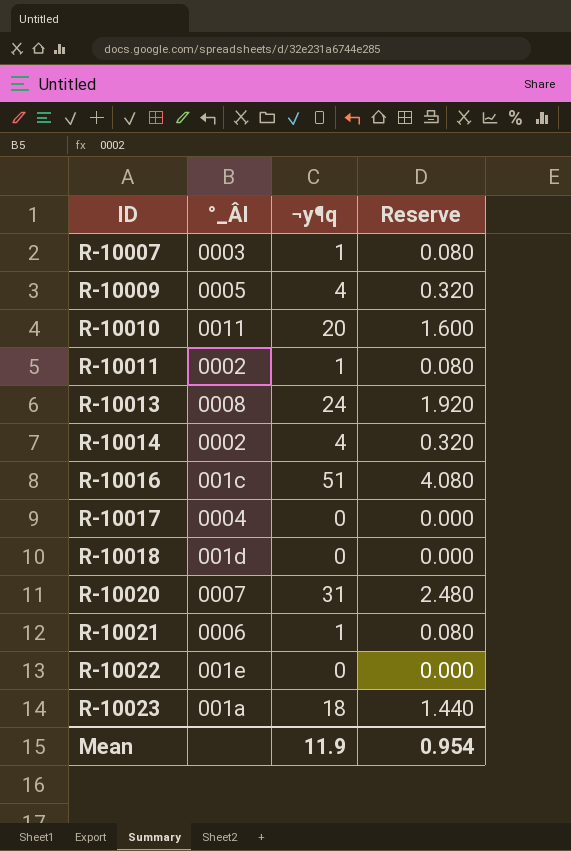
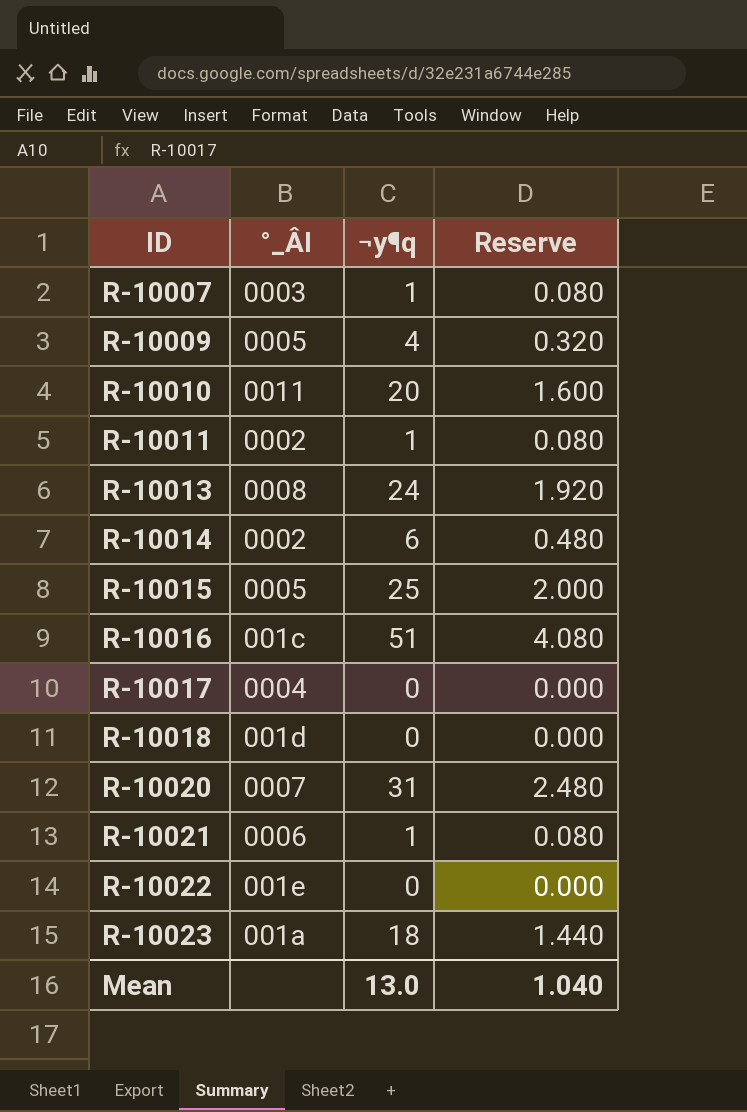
R-10014 | ¬y¶q: 4 -> 6
R-10014 | Reserve: 0.320 -> 0.480
row R-10015: none -> 0005 | 25 | 2.000
Mean | ¬y¶q: 11.9 -> 13.0
Mean | Reserve: 0.954 -> 1.040

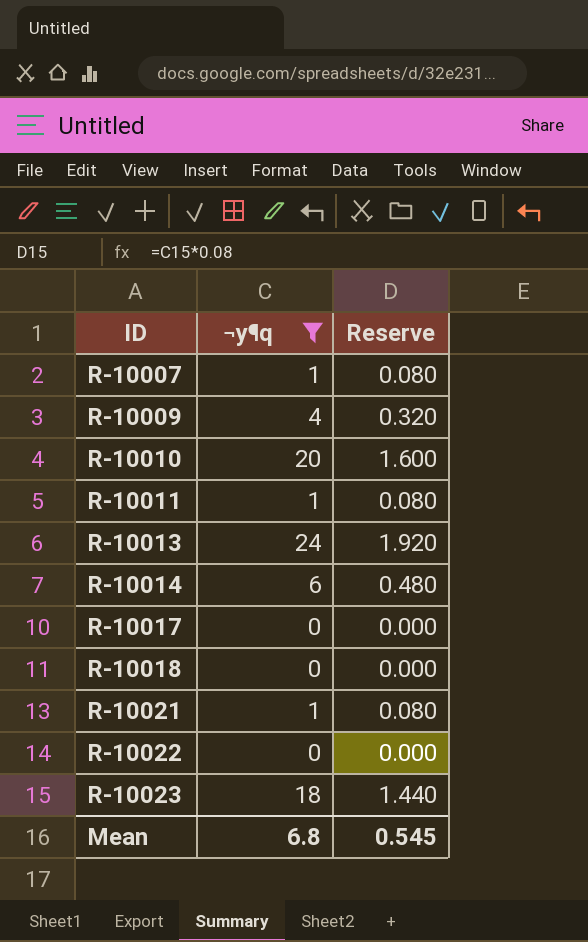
filter: none -> ¬y¶q <= 24
column °_ÂI | position: 2 -> none
Mean | ¬y¶q: 13.0 -> 6.8
Mean | Reserve: 1.040 -> 0.545

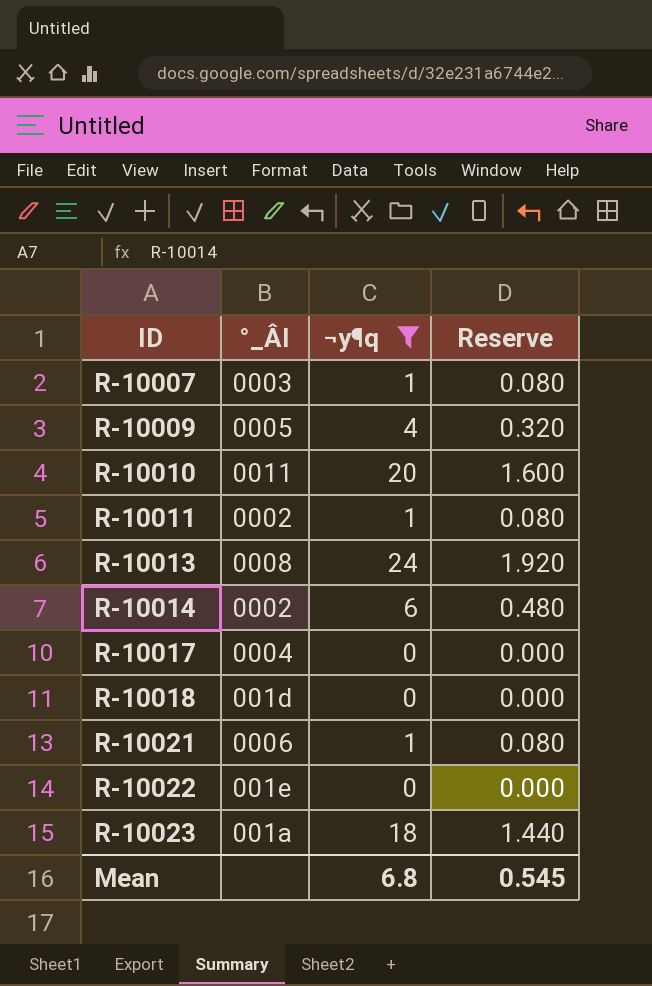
column °_ÂI | position: none -> 2

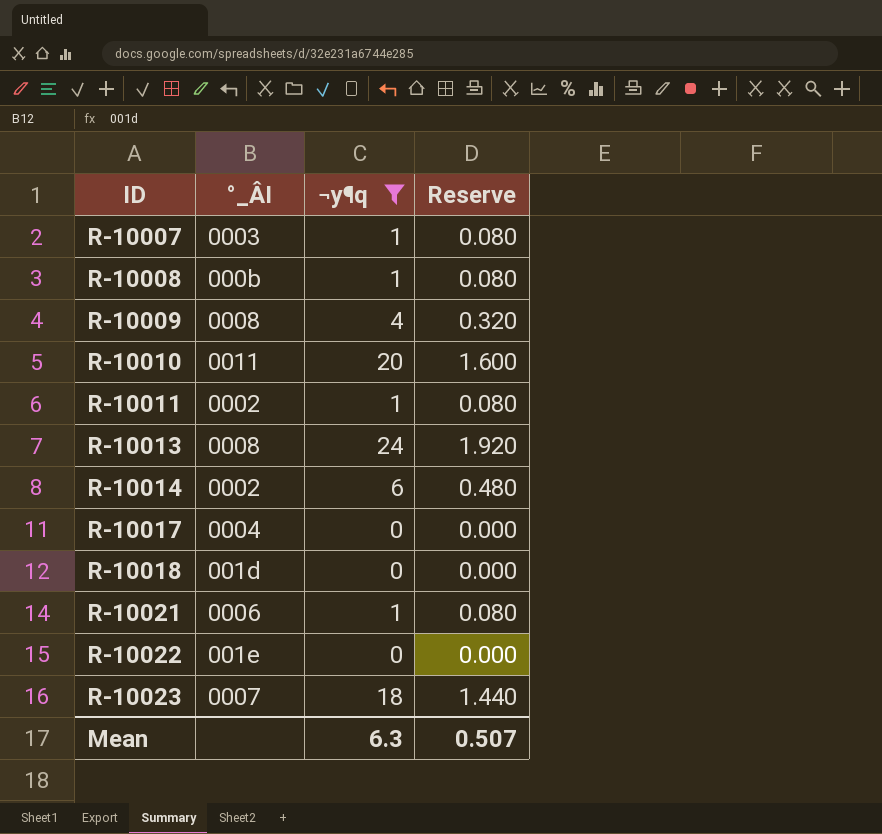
row R-10008: none -> 000b | 1 | 0.080
R-10009 | °_ÂI: 0005 -> 0008
R-10023 | °_ÂI: 001a -> 0007
Mean | ¬y¶q: 6.8 -> 6.3
Mean | Reserve: 0.545 -> 0.507

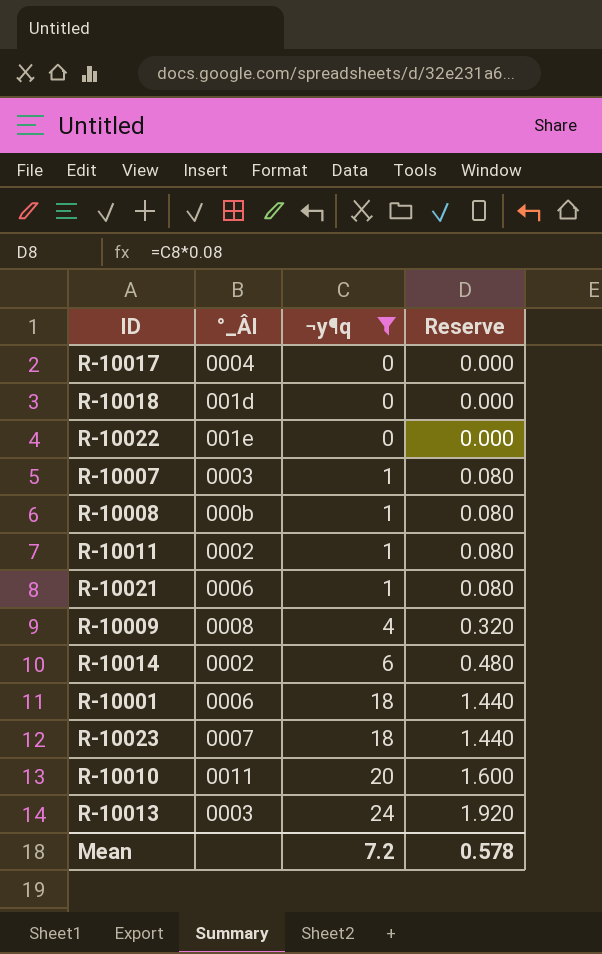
row order: ID ascending -> ¬y¶q ascending
row R-10001: none -> 0006 | 18 | 1.440
R-10013 | °_ÂI: 0008 -> 0003
Mean | ¬y¶q: 6.3 -> 7.2
Mean | Reserve: 0.507 -> 0.578

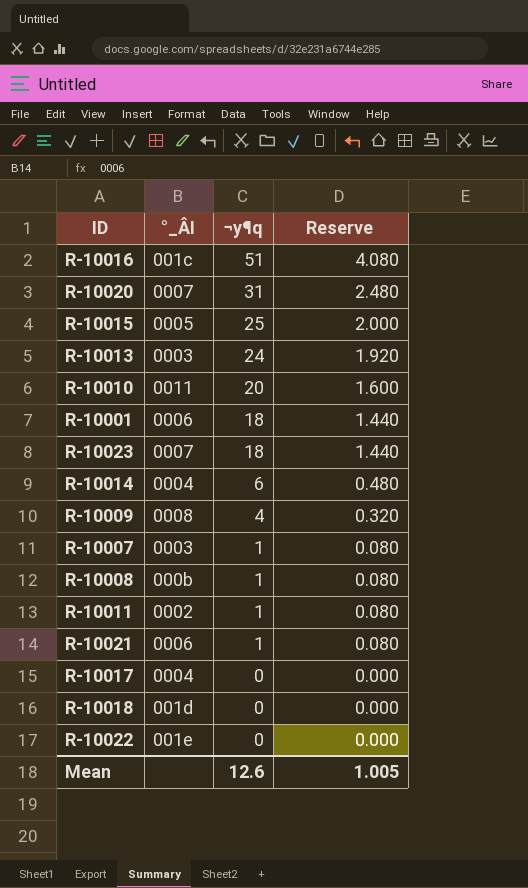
filter: ¬y¶q <= 24 -> none
row order: ¬y¶q ascending -> ¬y¶q descending
R-10014 | °_ÂI: 0002 -> 0004
Mean | ¬y¶q: 7.2 -> 12.6
Mean | Reserve: 0.578 -> 1.005

